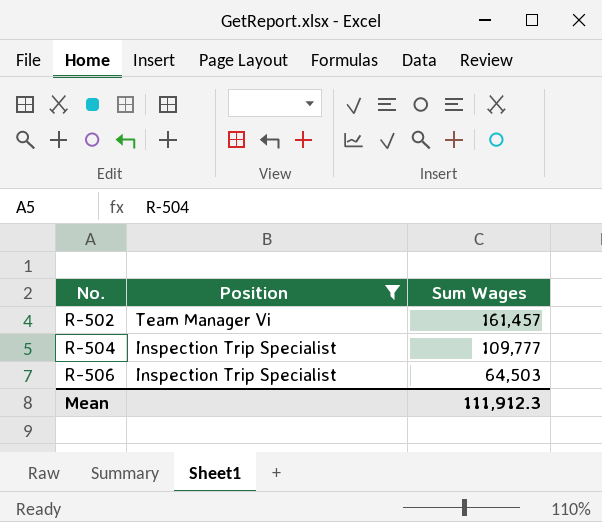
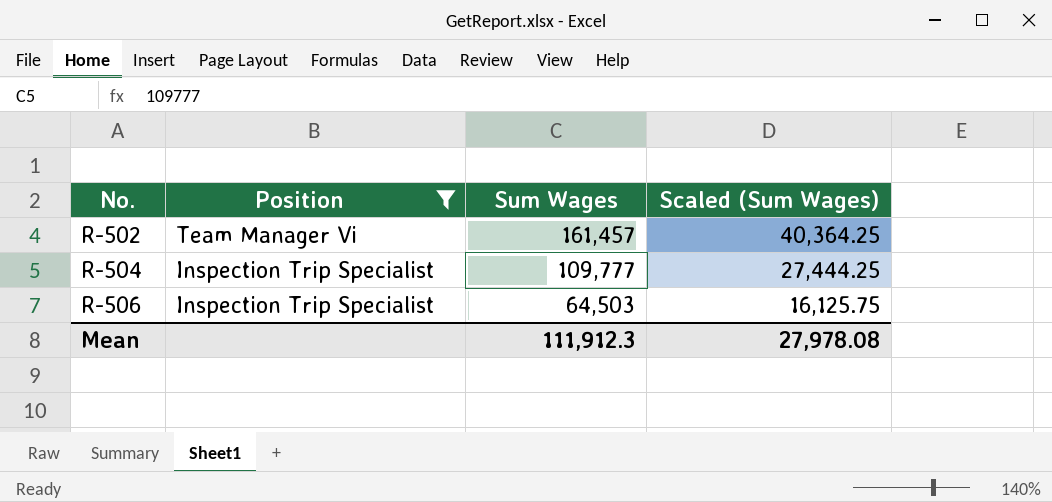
column Scaled (Sum Wages) | formula: none -> [Sum Wages] * 0.25

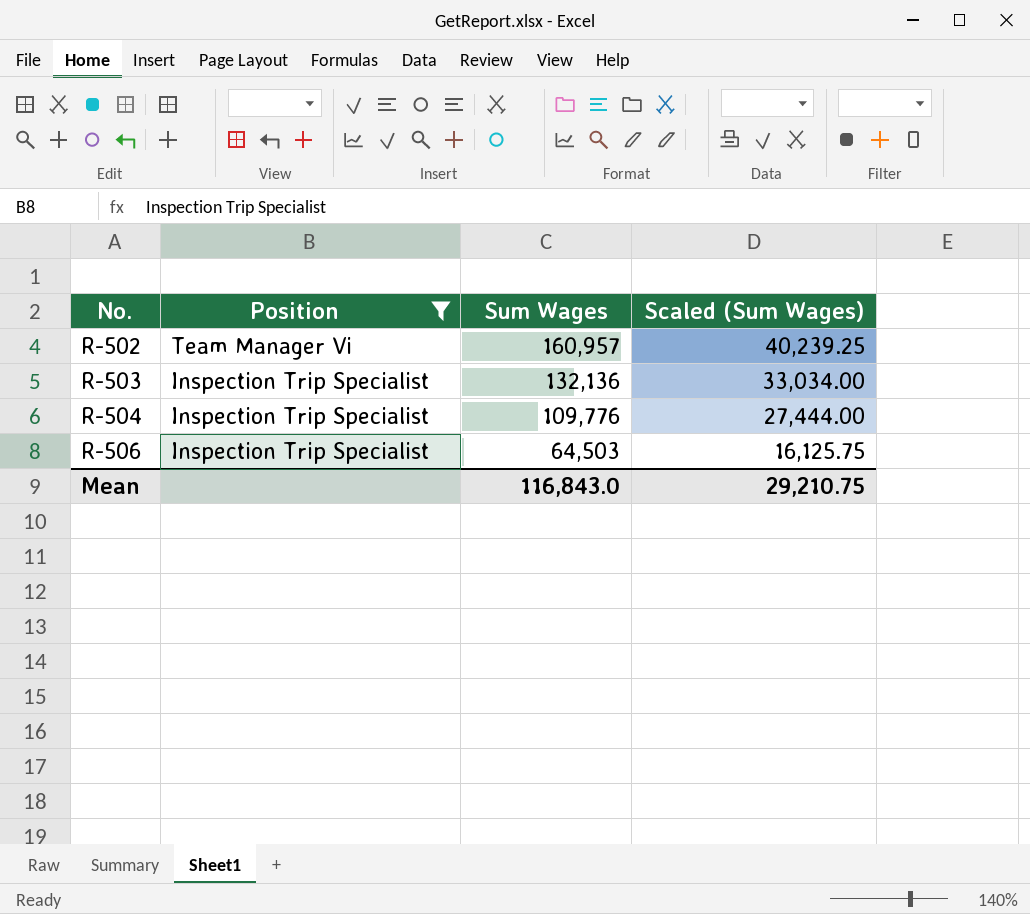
R-502 | Sum Wages: 161,457 -> 160,957
R-502 | Scaled (Sum Wages): 40,364.25 -> 40,239.25
row R-503: none -> Inspection Trip Specialist | 132,136 | 33,034.00
R-504 | Sum Wages: 109,777 -> 109,776
R-504 | Scaled (Sum Wages): 27,444.25 -> 27,444.00
Mean | Sum Wages: 111,912.3 -> 116,843.0
Mean | Scaled (Sum Wages): 27,978.08 -> 29,210.75

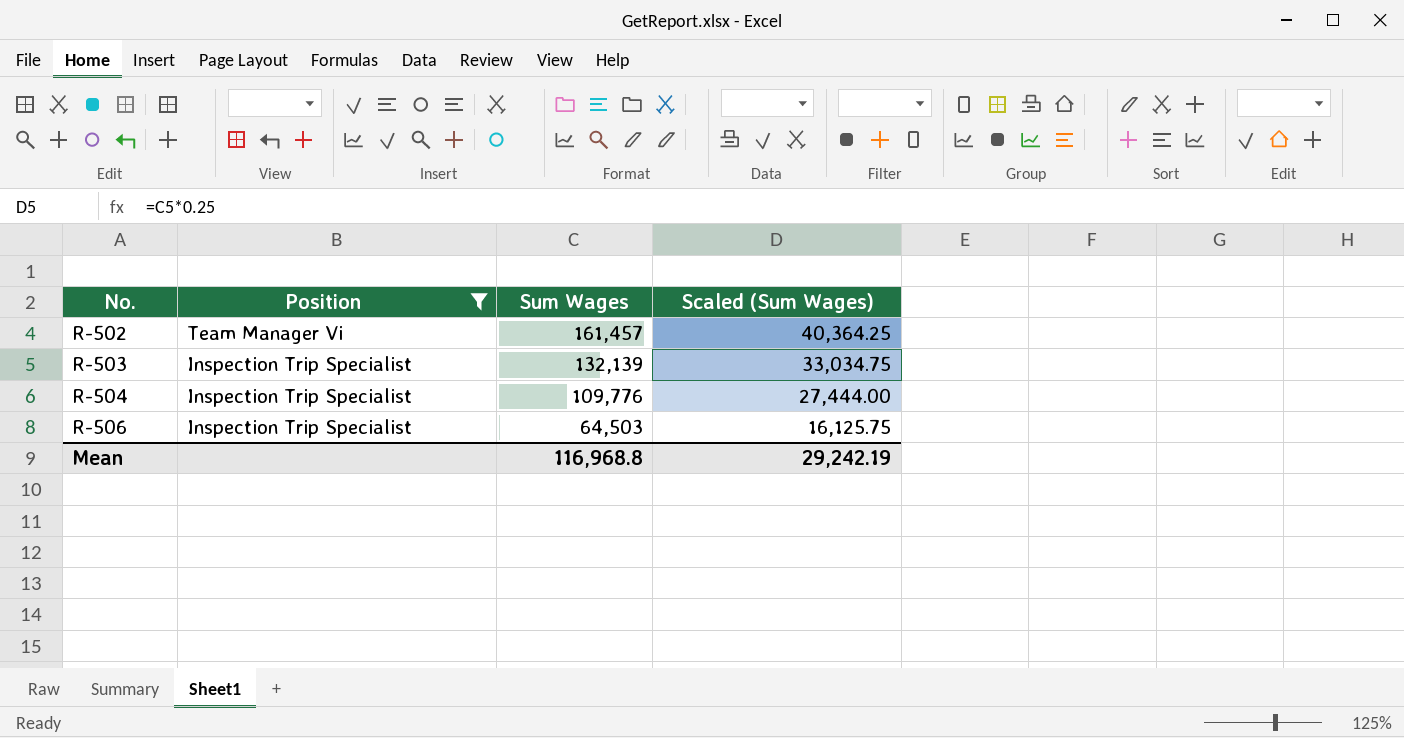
R-502 | Sum Wages: 160,957 -> 161,457
R-502 | Scaled (Sum Wages): 40,239.25 -> 40,364.25
R-503 | Sum Wages: 132,136 -> 132,139
R-503 | Scaled (Sum Wages): 33,034.00 -> 33,034.75
Mean | Sum Wages: 116,843.0 -> 116,968.8
Mean | Scaled (Sum Wages): 29,210.75 -> 29,242.19

